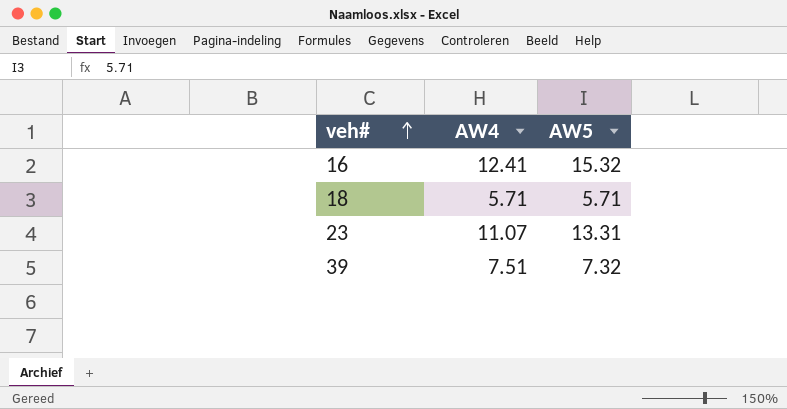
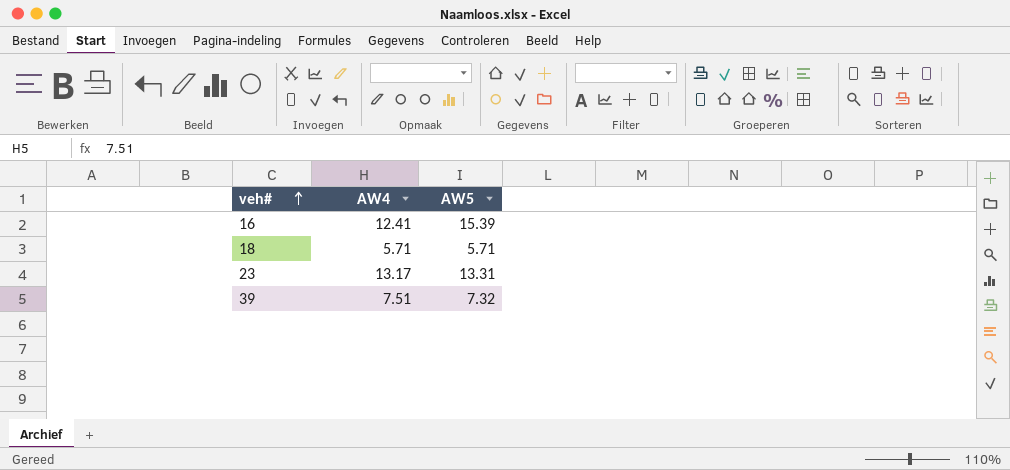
16 | AW5: 15.32 -> 15.39
23 | AW4: 11.07 -> 13.17

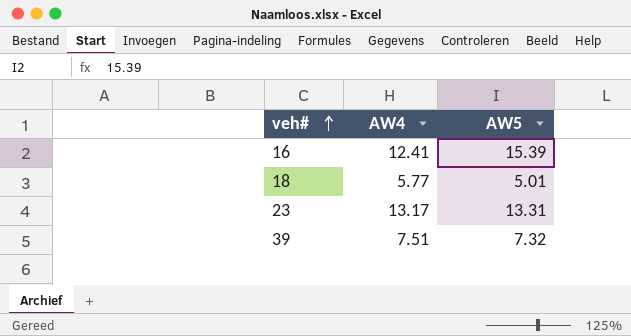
18 | AW4: 5.71 -> 5.77
18 | AW5: 5.71 -> 5.01

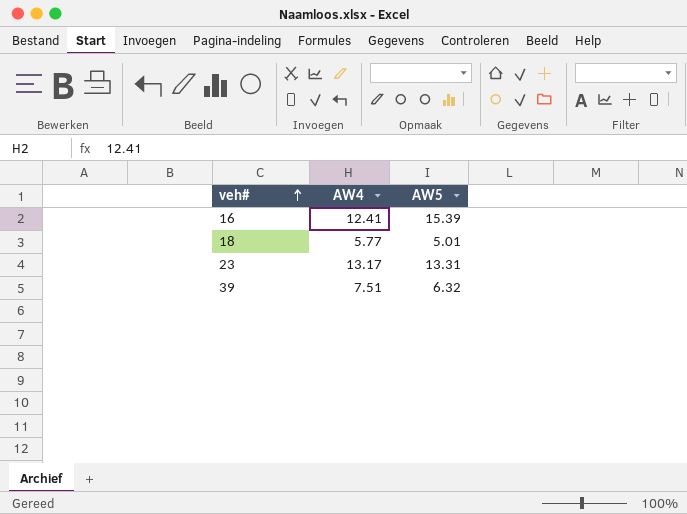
39 | AW5: 7.32 -> 6.32

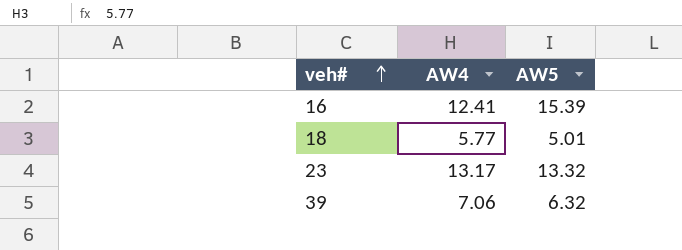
23 | AW5: 13.31 -> 13.32
39 | AW4: 7.51 -> 7.06

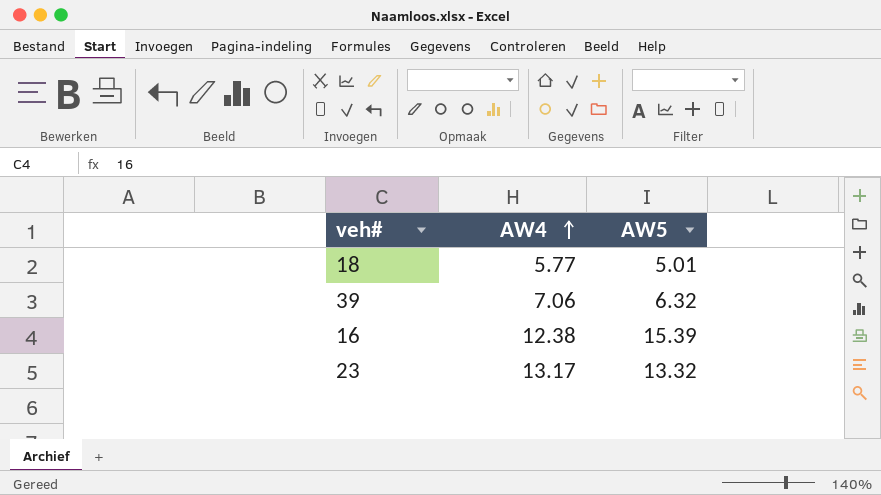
row order: veh# ascending -> AW4 ascending
16 | AW4: 12.41 -> 12.38

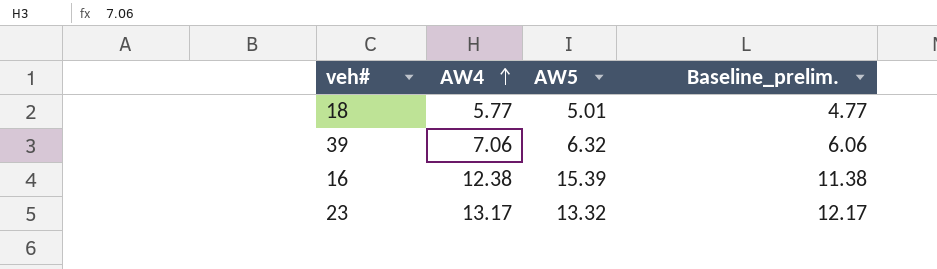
column Baseline_prelim. | formula: none -> [AW4] - 1

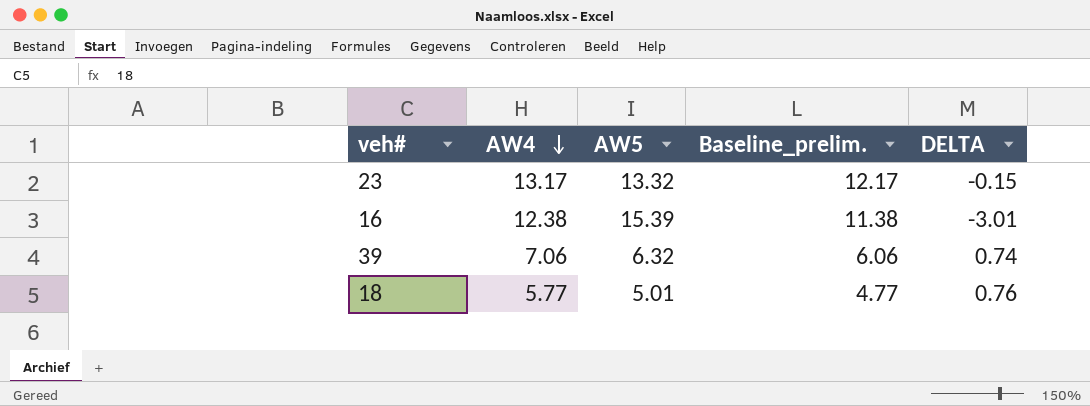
row order: AW4 ascending -> AW4 descending
column DELTA | formula: none -> [AW4] - [AW5]

